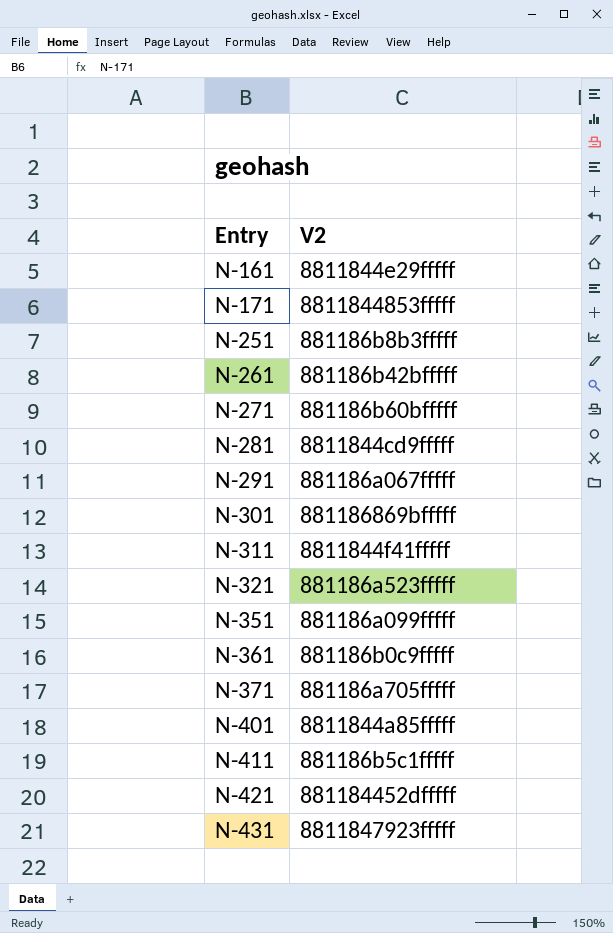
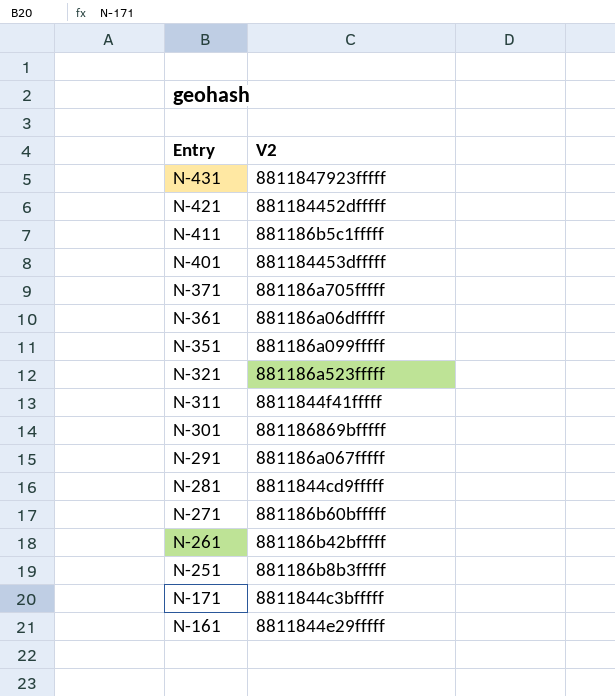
row order: Entry ascending -> Entry descending
N-401 | V2: 8811844a85fffff -> 881184453dfffff
N-361 | V2: 881186b0c9fffff -> 881186a06dfffff
N-171 | V2: 8811844853fffff -> 8811844c3bfffff

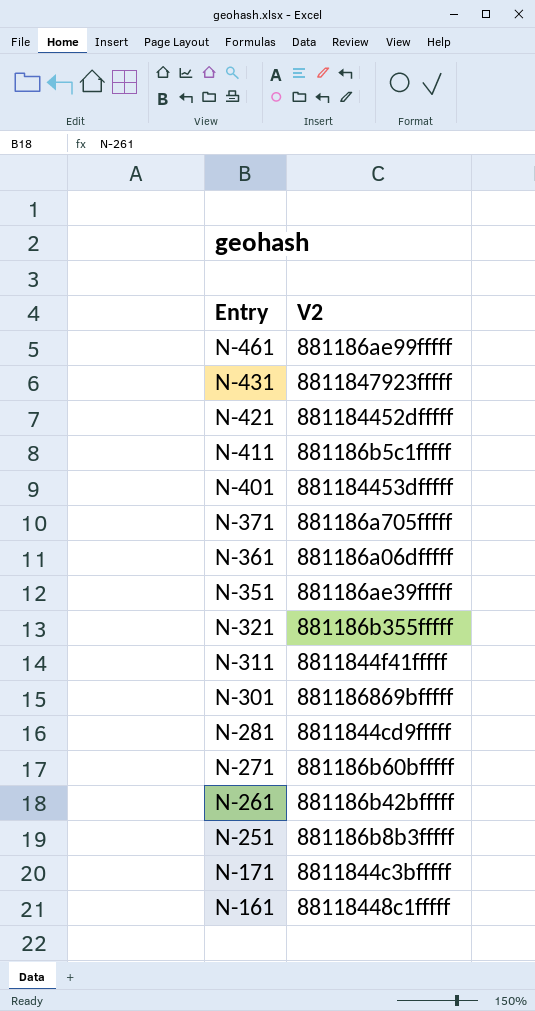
row N-291: 881186a067fffff -> none
row N-461: none -> 881186ae99fffff
N-351 | V2: 881186a099fffff -> 881186ae39fffff
N-321 | V2: 881186a523fffff -> 881186b355fffff
N-161 | V2: 8811844e29fffff -> 88118448c1fffff

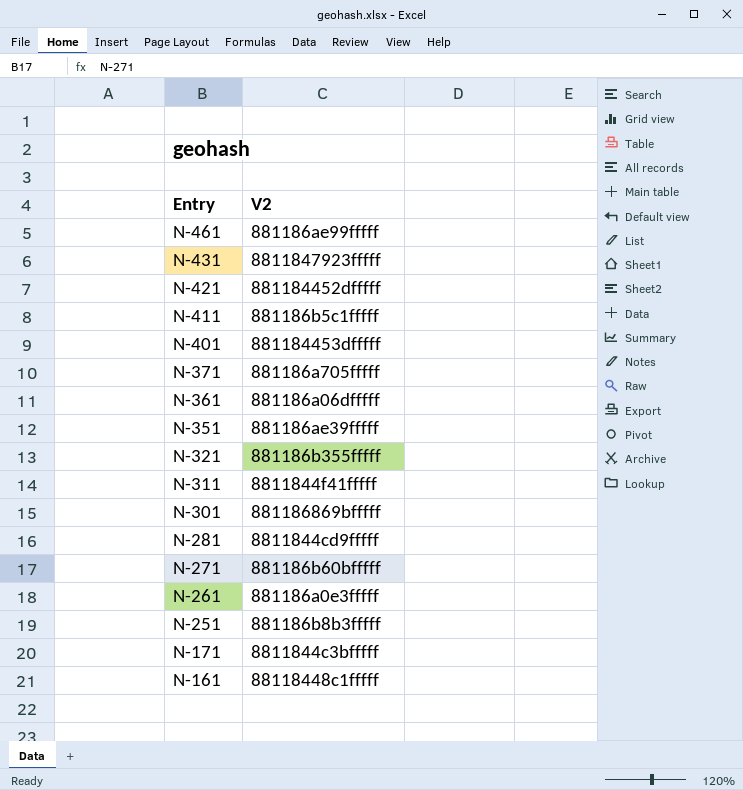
N-261 | V2: 881186b42bfffff -> 881186a0e3fffff

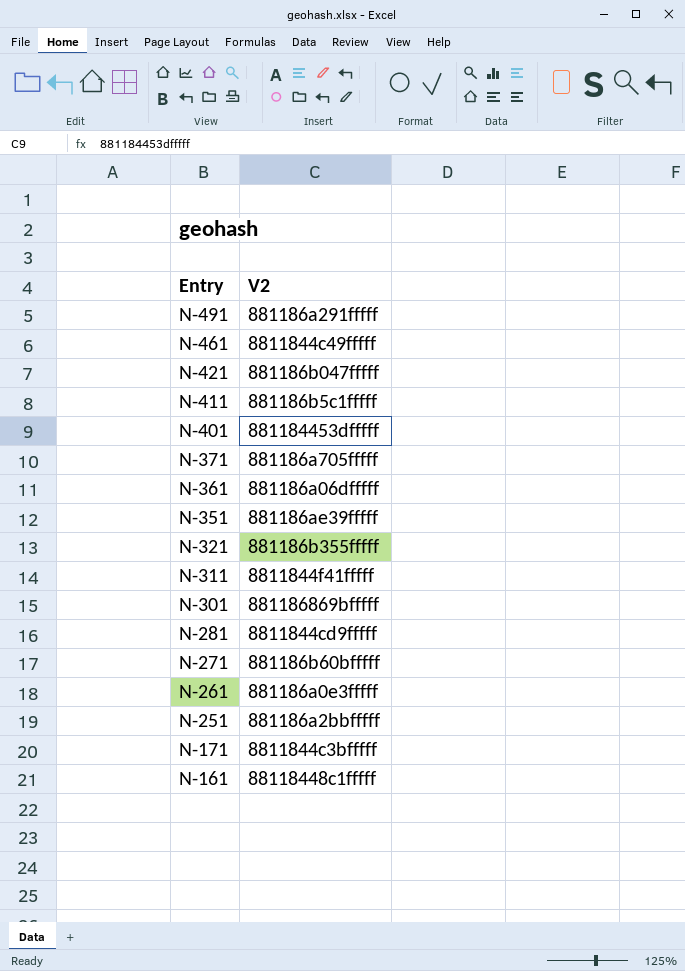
row N-431: 8811847923fffff -> none
row N-491: none -> 881186a291fffff
N-461 | V2: 881186ae99fffff -> 8811844c49fffff
N-421 | V2: 881184452dfffff -> 881186b047fffff
N-251 | V2: 881186b8b3fffff -> 881186a2bbfffff

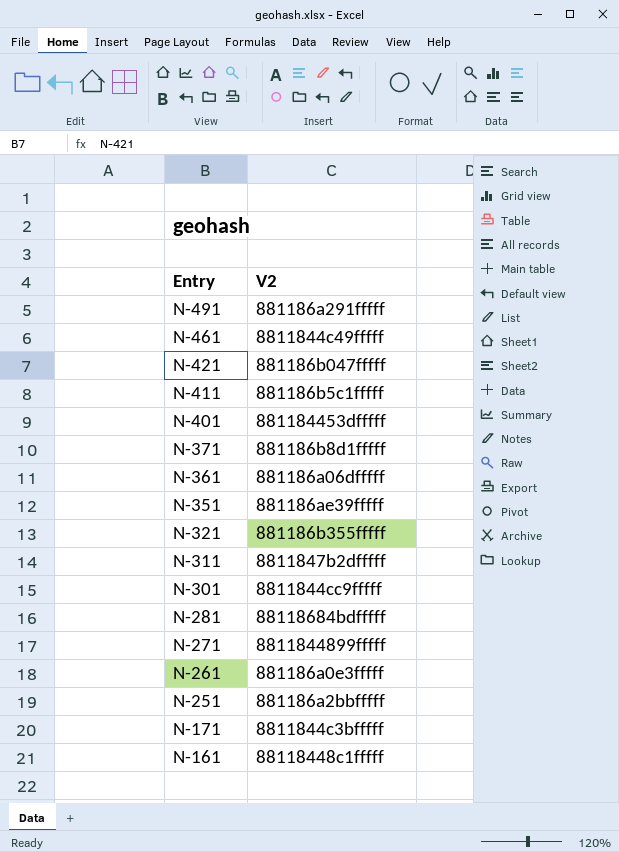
N-371 | V2: 881186a705fffff -> 881186b8d1fffff
N-311 | V2: 8811844f41fffff -> 8811847b2dfffff
N-301 | V2: 881186869bfffff -> 8811844cc9fffff
N-281 | V2: 8811844cd9fffff -> 88118684bdfffff
N-271 | V2: 881186b60bfffff -> 8811844899fffff

